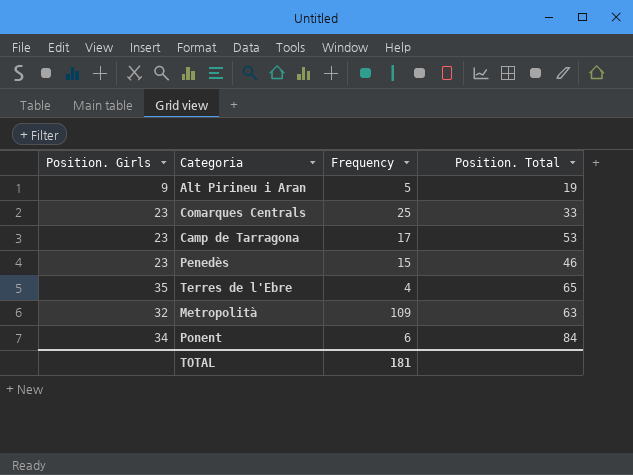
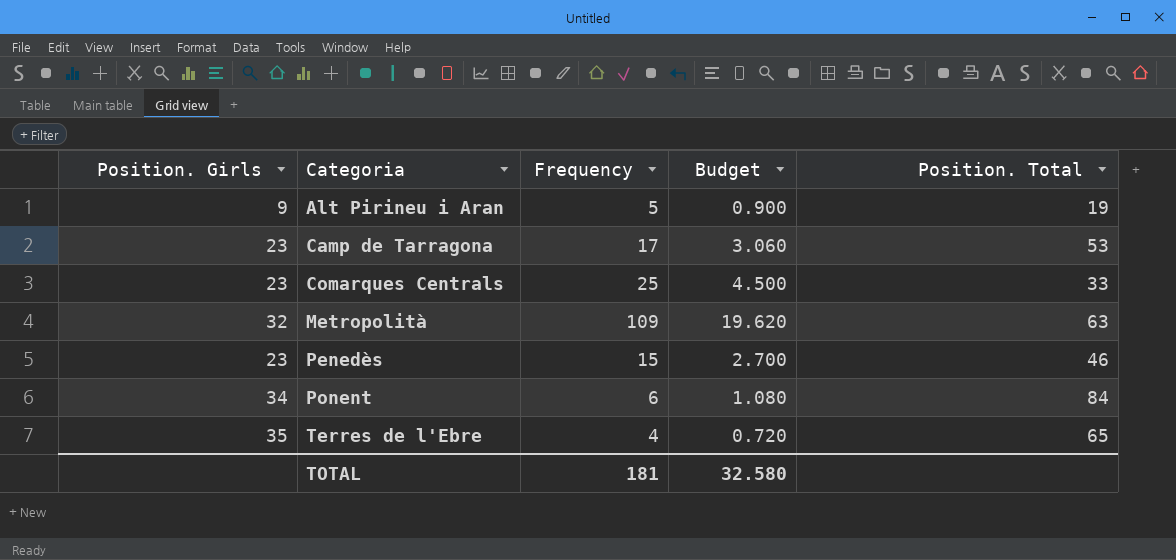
row order: none -> Categoria ascending
column Budget | formula: none -> [Frequency] * 0.18

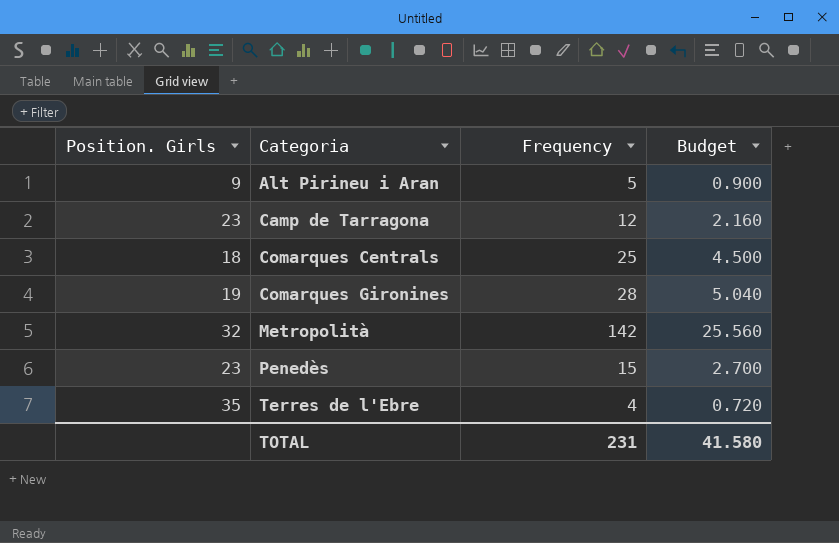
column Position. Total | position: 5 -> none
row Ponent: 34 | 6 | 1.080 | 84 -> none
Camp de Tarragona | Frequency: 17 -> 12
Camp de Tarragona | Budget: 3.060 -> 2.160
Comarques Centrals | Position. Girls: 23 -> 18
row Comarques Gironines: none -> 19 | 28 | 5.040
Metropolità | Frequency: 109 -> 142
Metropolità | Budget: 19.620 -> 25.560
TOTAL | Frequency: 181 -> 231
TOTAL | Budget: 32.580 -> 41.580

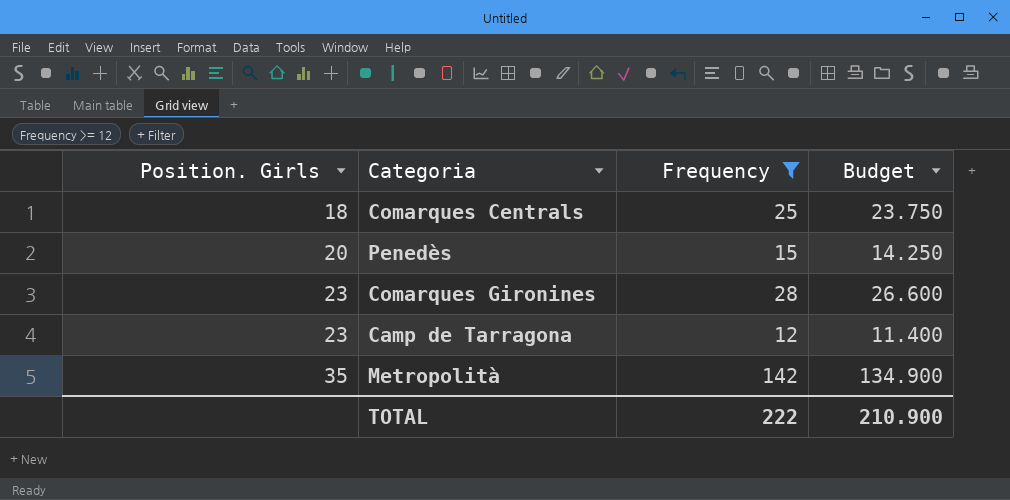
filter: none -> Frequency >= 12
row order: Categoria ascending -> Position. Girls ascending
column Budget | formula: [Frequency] * 0.18 -> [Frequency] * 0.95
Penedès | Position. Girls: 23 -> 20
Comarques Gironines | Position. Girls: 19 -> 23
Metropolità | Position. Girls: 32 -> 35
TOTAL | Frequency: 231 -> 222
TOTAL | Budget: 41.580 -> 210.900

